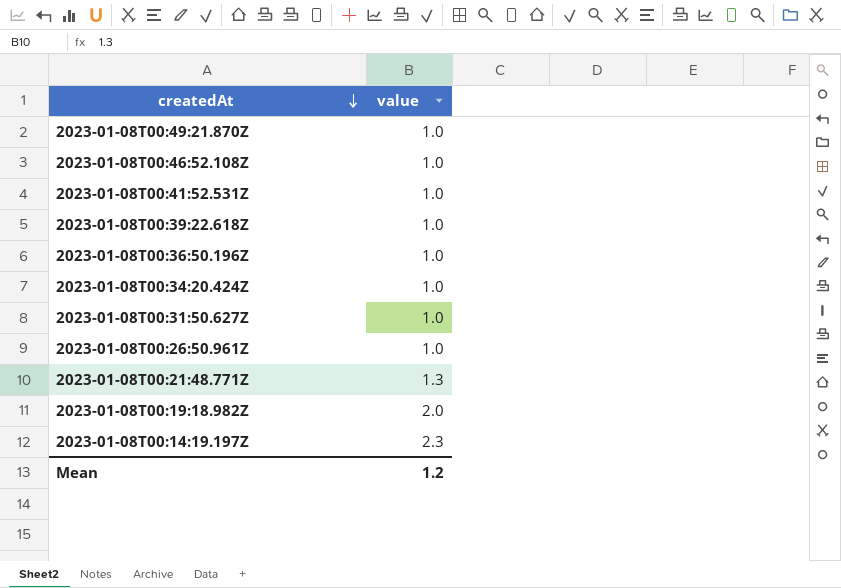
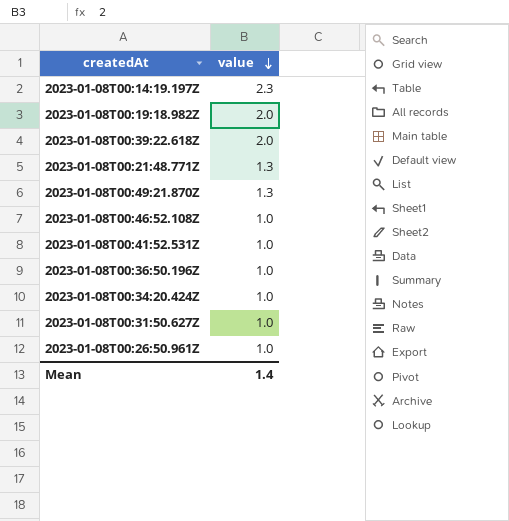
row order: createdAt descending -> value descending
2023-01-08T00:39:22.618Z | value: 1.0 -> 2.0
2023-01-08T00:49:21.870Z | value: 1.0 -> 1.3
Mean | value: 1.2 -> 1.4

